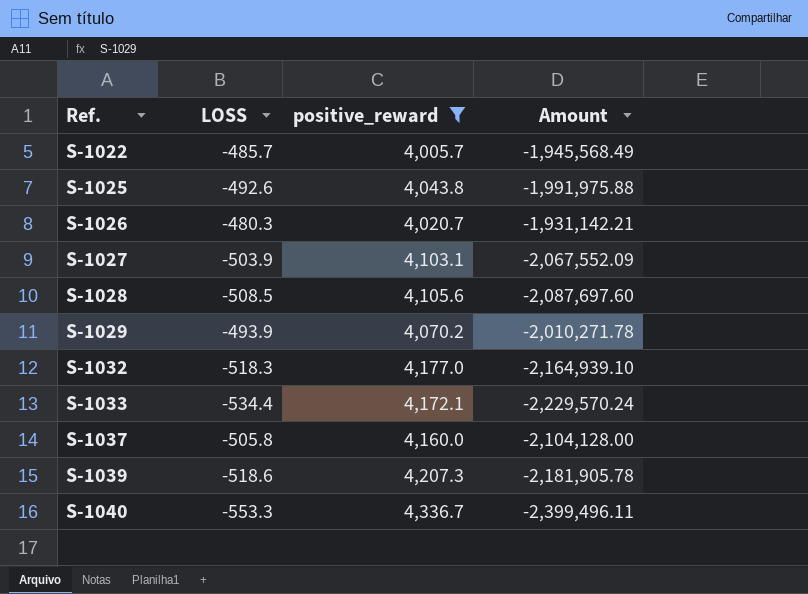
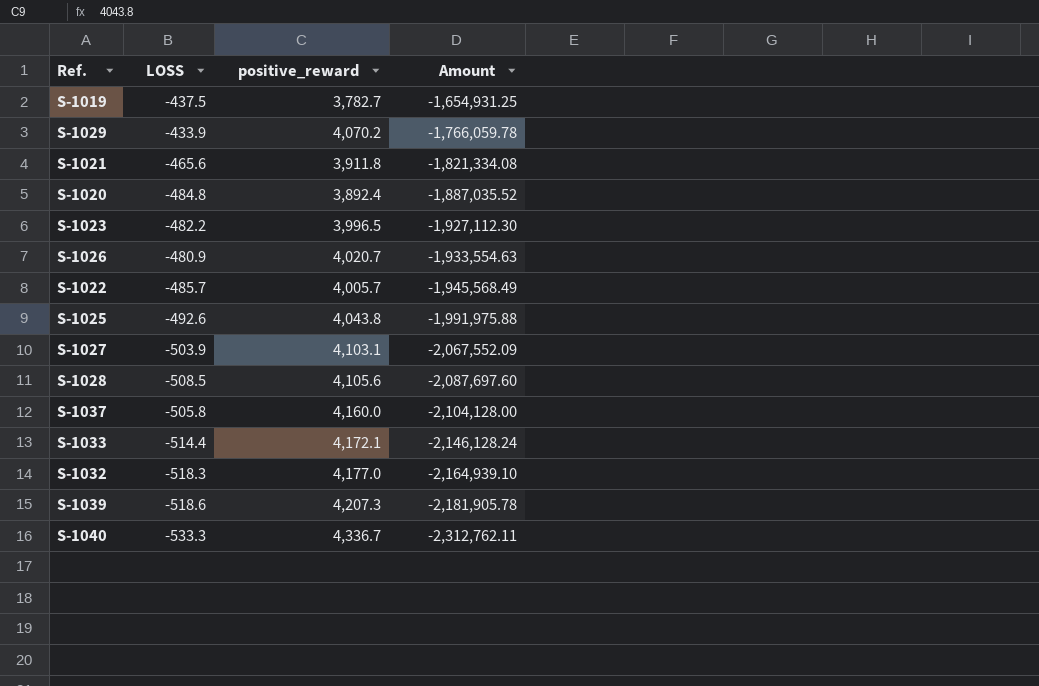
filter: positive_reward >= 4,005.7 -> none
row order: Ref. ascending -> Amount descending
S-1029 | LOSS: -493.9 -> -433.9
S-1029 | Amount: -2,010,271.78 -> -1,766,059.78
S-1026 | LOSS: -480.3 -> -480.9
S-1026 | Amount: -1,931,142.21 -> -1,933,554.63
S-1033 | LOSS: -534.4 -> -514.4
S-1033 | Amount: -2,229,570.24 -> -2,146,128.24
S-1040 | LOSS: -553.3 -> -533.3
S-1040 | Amount: -2,399,496.11 -> -2,312,762.11

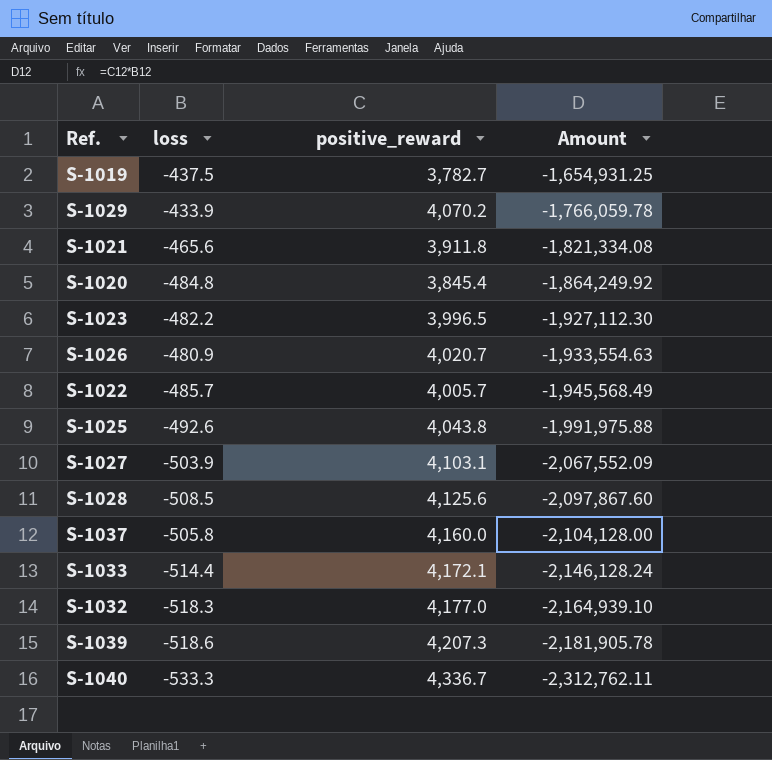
column name: LOSS -> loss
S-1020 | positive_reward: 3,892.4 -> 3,845.4
S-1020 | Amount: -1,887,035.52 -> -1,864,249.92
S-1028 | positive_reward: 4,105.6 -> 4,125.6
S-1028 | Amount: -2,087,697.60 -> -2,097,867.60

